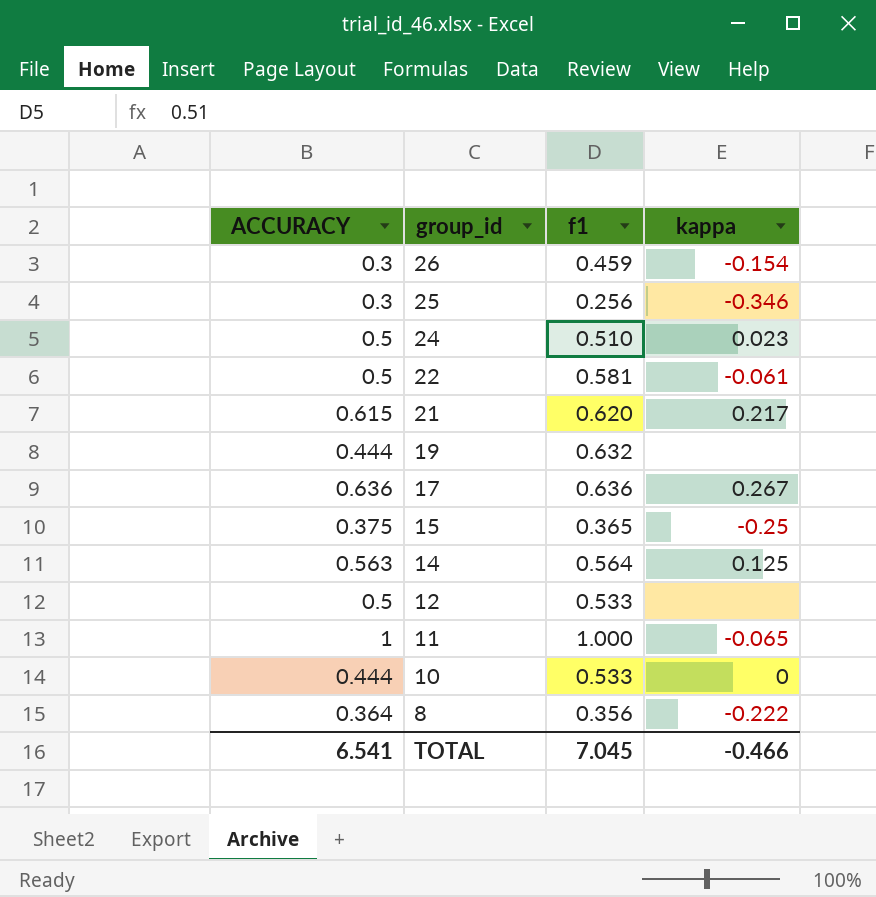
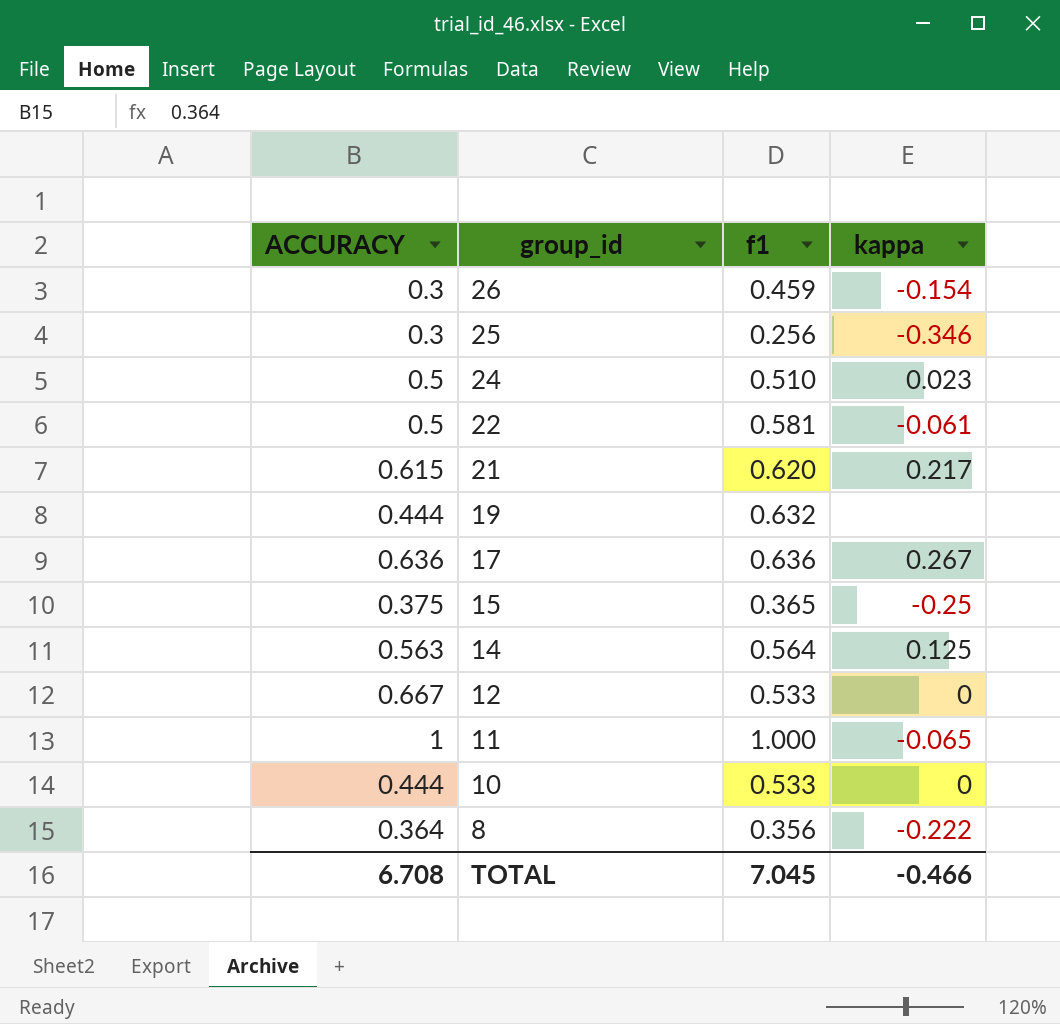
12 | ACCURACY: 0.5 -> 0.667
12 | kappa: none -> 0
TOTAL | ACCURACY: 6.541 -> 6.708

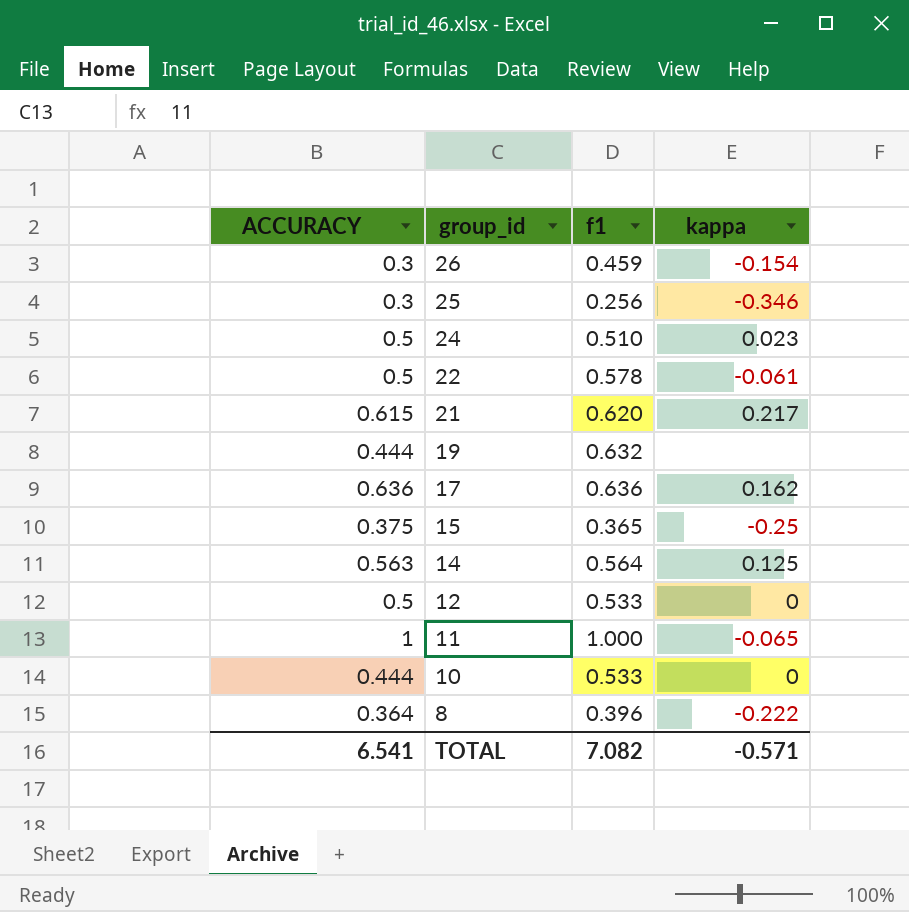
22 | f1: 0.581 -> 0.578
17 | kappa: 0.267 -> 0.162
12 | ACCURACY: 0.667 -> 0.5
8 | f1: 0.356 -> 0.396
TOTAL | ACCURACY: 6.708 -> 6.541
TOTAL | f1: 7.045 -> 7.082
TOTAL | kappa: -0.466 -> -0.571

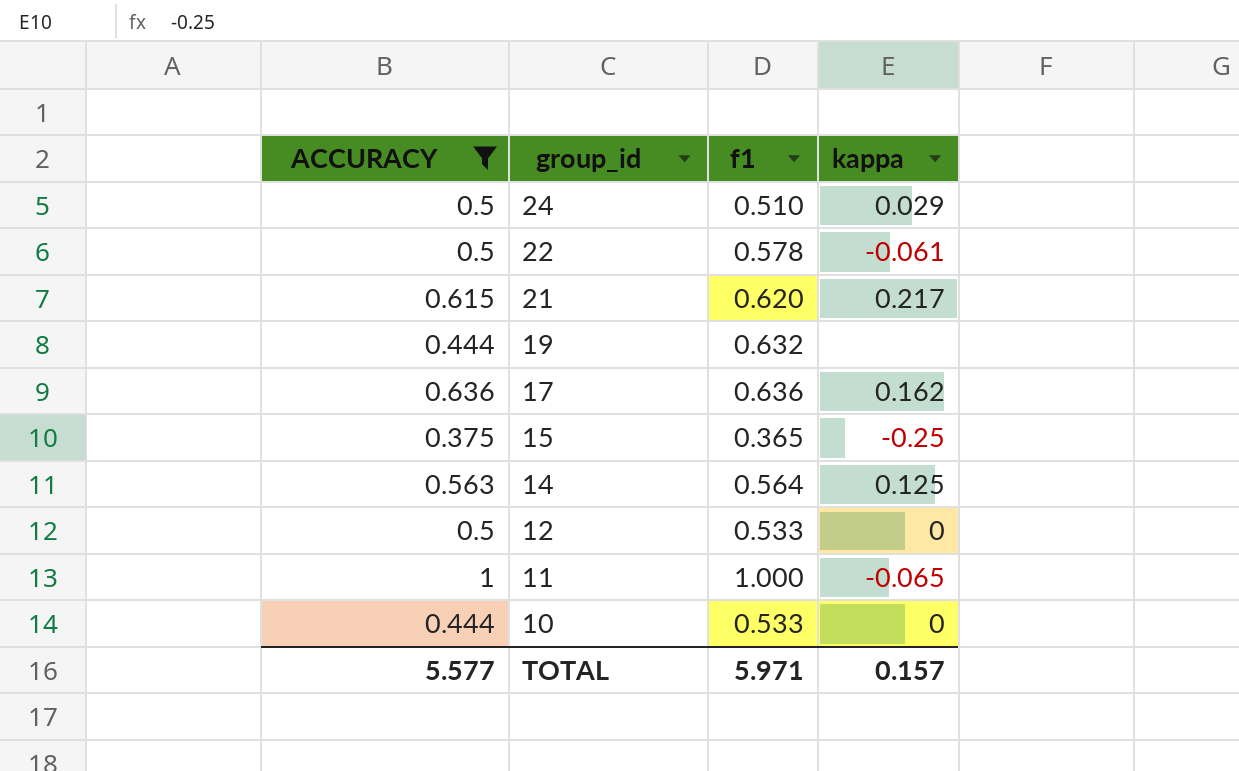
filter: none -> ACCURACY >= 0.375
24 | kappa: 0.023 -> 0.029
TOTAL | ACCURACY: 6.541 -> 5.577
TOTAL | f1: 7.082 -> 5.971
TOTAL | kappa: -0.571 -> 0.157

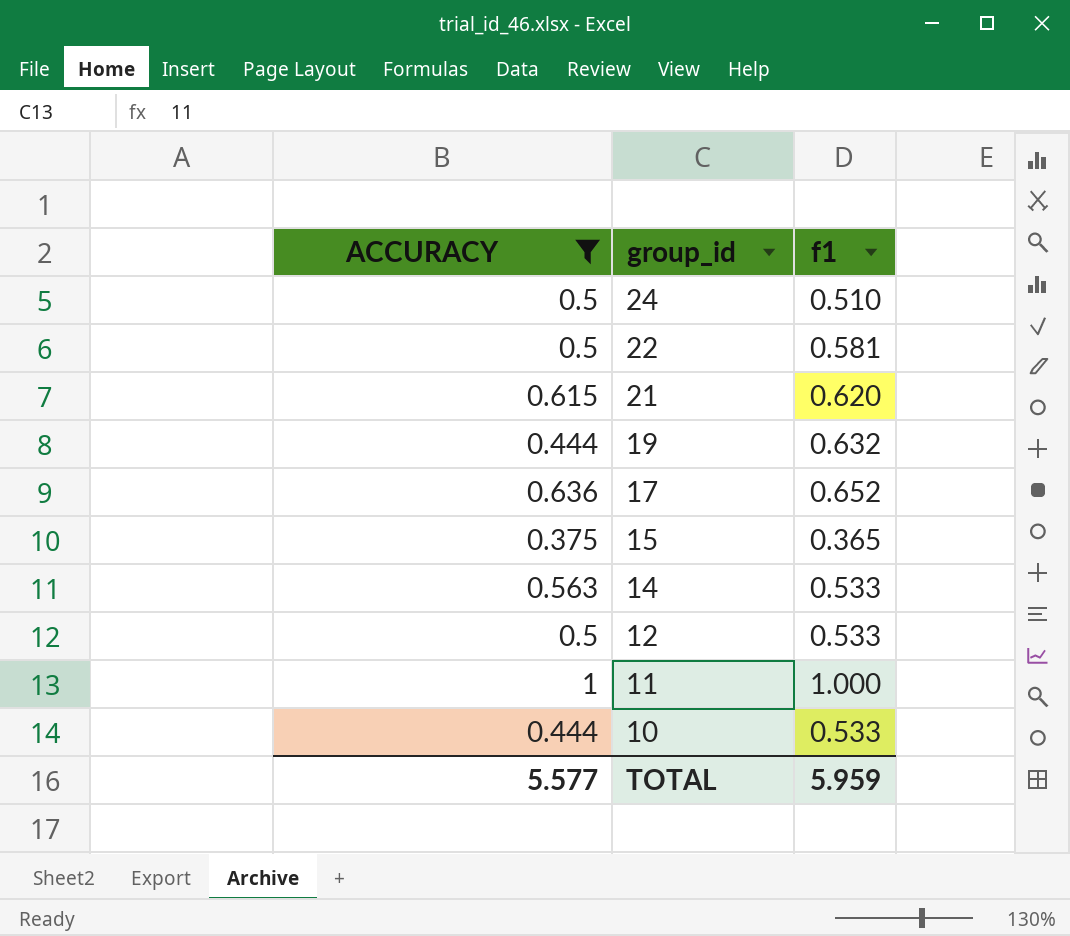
column kappa | position: 4 -> none
22 | f1: 0.578 -> 0.581
17 | f1: 0.636 -> 0.652
14 | f1: 0.564 -> 0.533
TOTAL | f1: 5.971 -> 5.959

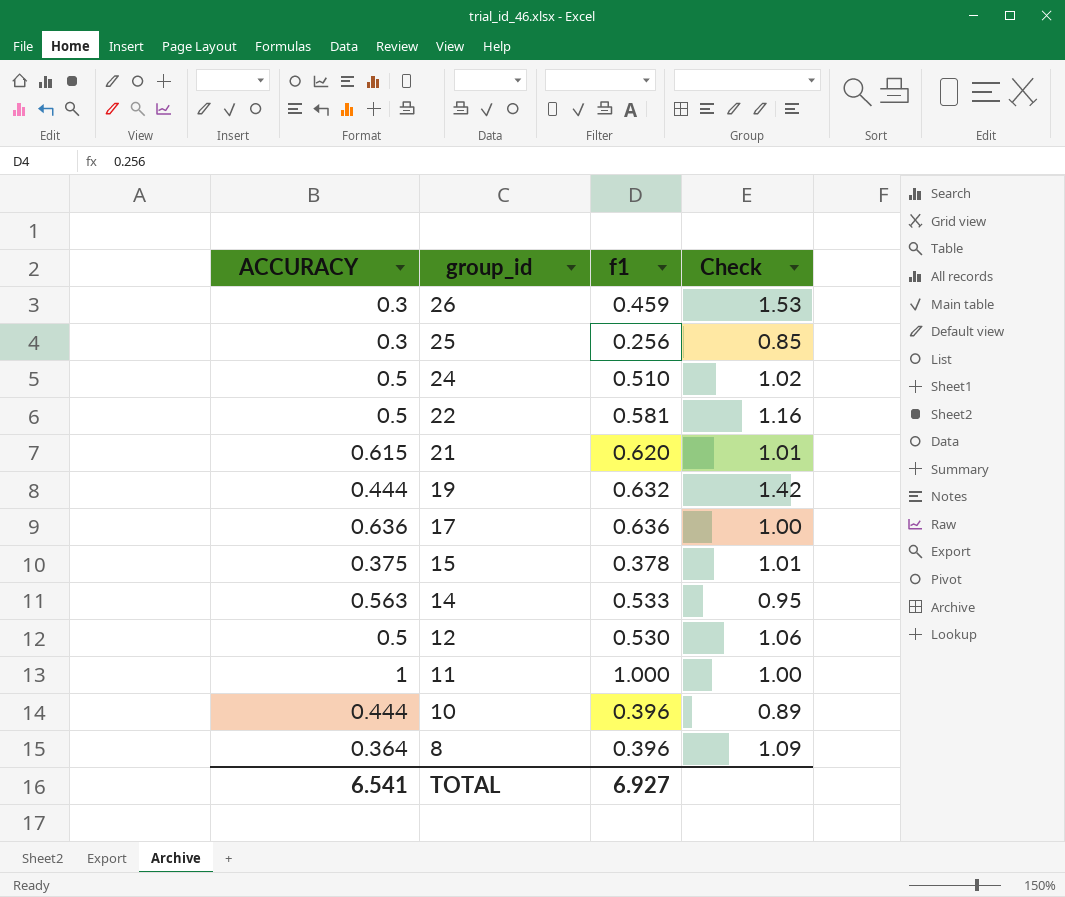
filter: ACCURACY >= 0.375 -> none
column Check | formula: none -> [f1] / [ACCURACY]
17 | f1: 0.652 -> 0.636
15 | f1: 0.365 -> 0.378
12 | f1: 0.533 -> 0.530
10 | f1: 0.533 -> 0.396
TOTAL | ACCURACY: 5.577 -> 6.541
TOTAL | f1: 5.959 -> 6.927

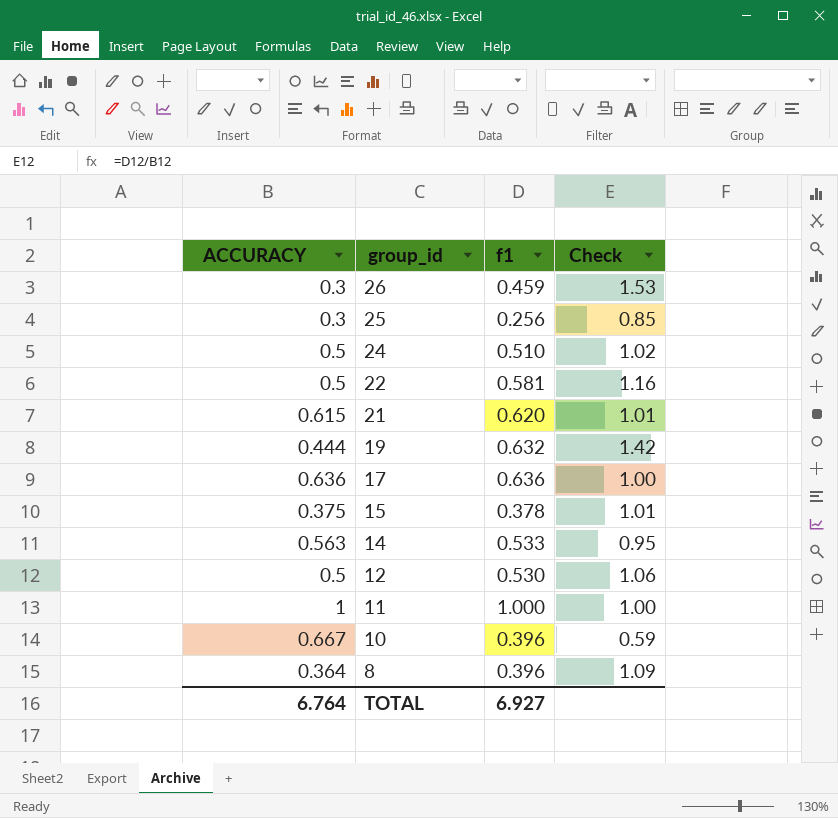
10 | ACCURACY: 0.444 -> 0.667
10 | Check: 0.89 -> 0.59
TOTAL | ACCURACY: 6.541 -> 6.764

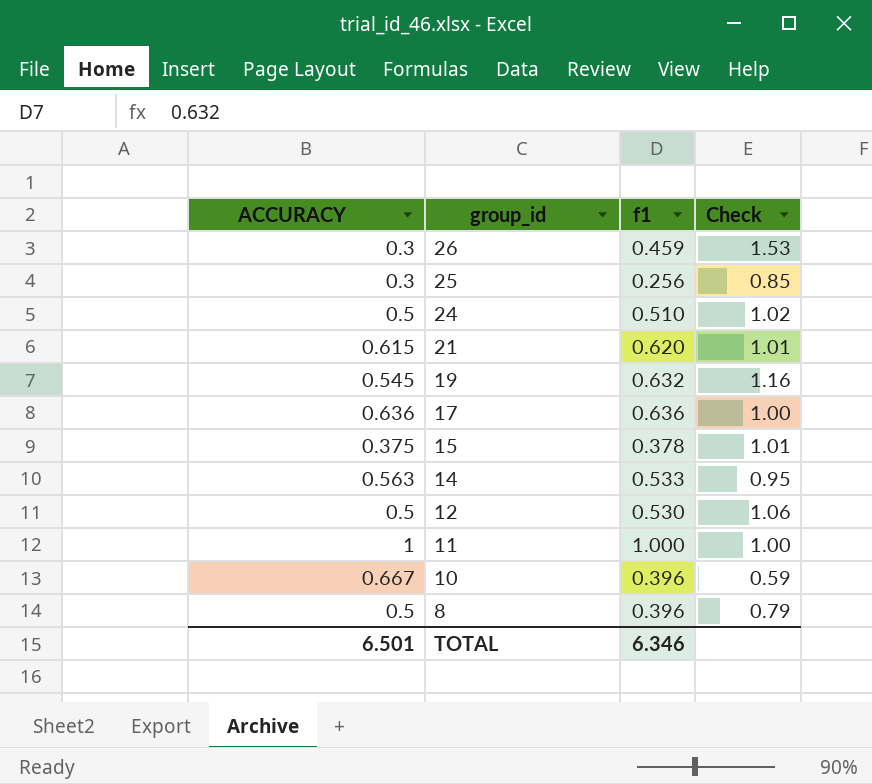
row 22: 0.5 | 0.581 | 1.16 -> none
19 | ACCURACY: 0.444 -> 0.545
19 | Check: 1.42 -> 1.16
8 | ACCURACY: 0.364 -> 0.5
8 | Check: 1.09 -> 0.79
TOTAL | ACCURACY: 6.764 -> 6.501
TOTAL | f1: 6.927 -> 6.346

